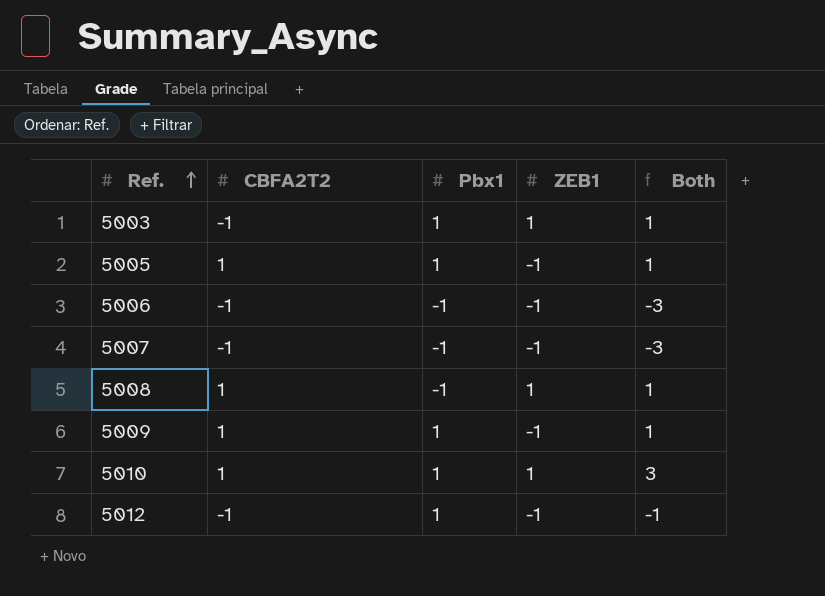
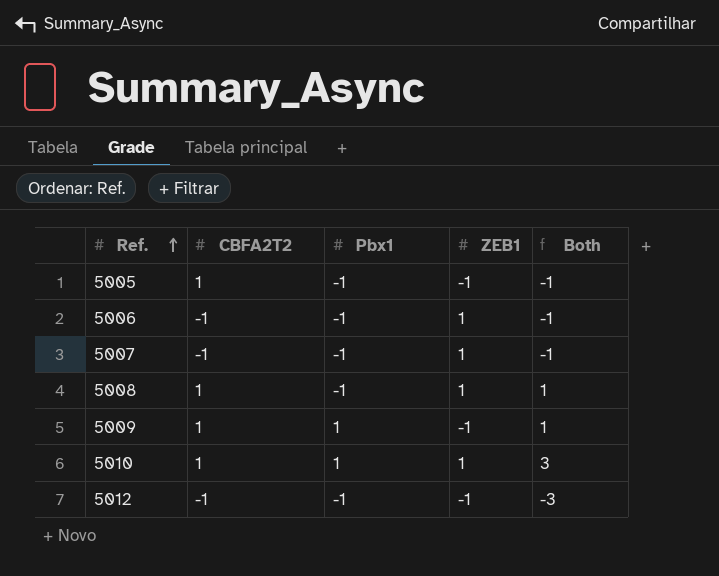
row 5003: -1 | 1 | 1 | 1 -> none
5005 | Pbx1: 1 -> -1
5005 | Both: 1 -> -1
5006 | ZEB1: -1 -> 1
5006 | Both: -3 -> -1
5007 | ZEB1: -1 -> 1
5007 | Both: -3 -> -1
5012 | Pbx1: 1 -> -1
5012 | Both: -1 -> -3

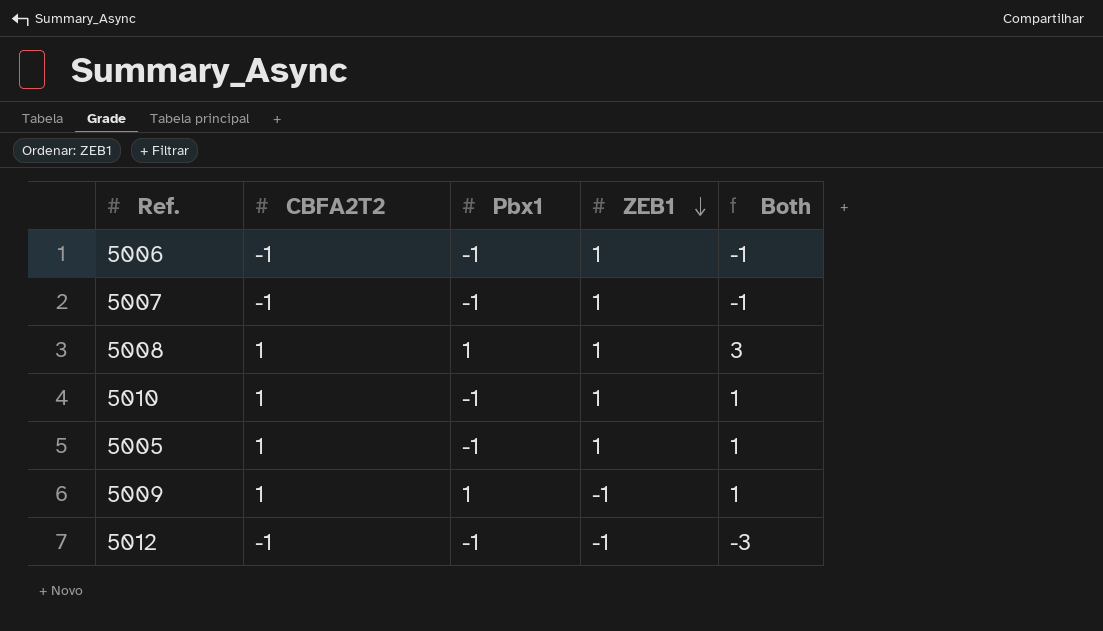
row order: Ref. ascending -> ZEB1 descending
5008 | Pbx1: -1 -> 1
5008 | Both: 1 -> 3
5010 | Pbx1: 1 -> -1
5010 | Both: 3 -> 1
5005 | ZEB1: -1 -> 1
5005 | Both: -1 -> 1

